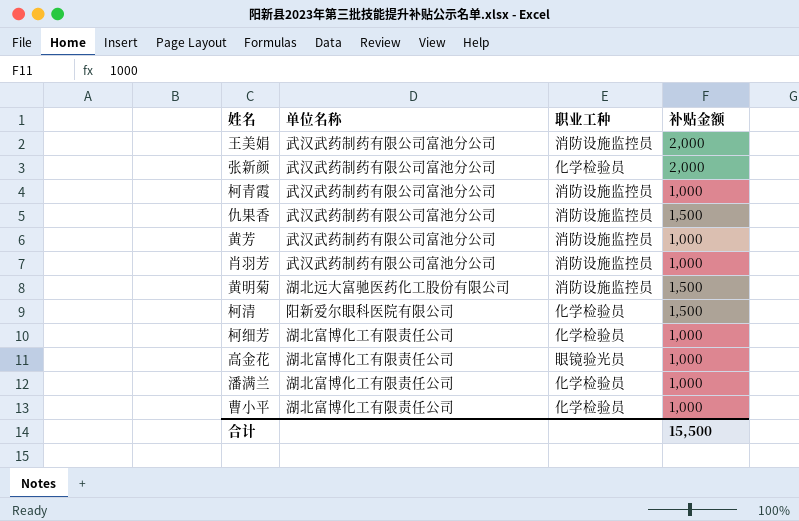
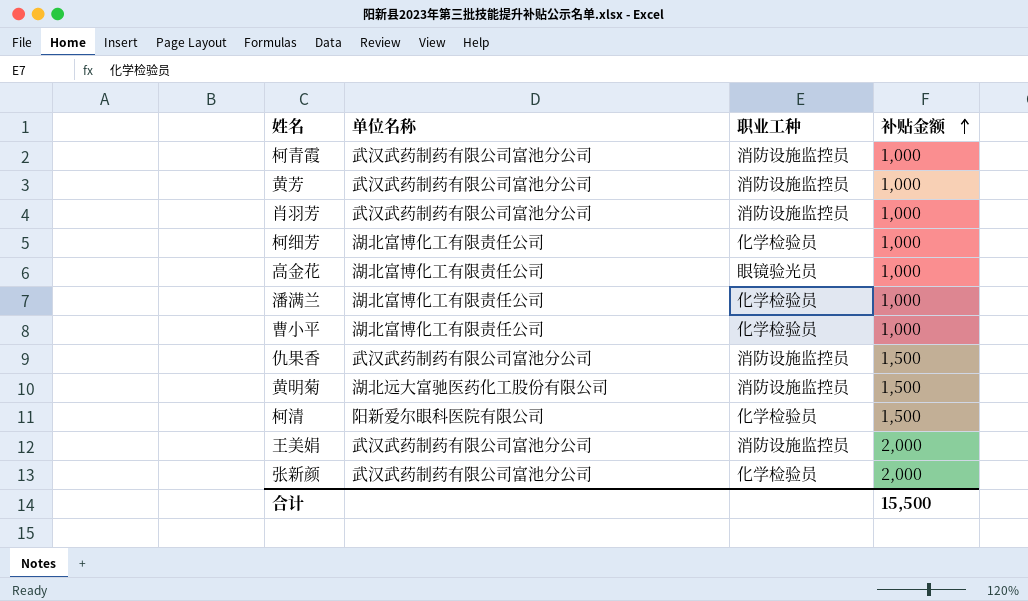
row order: none -> 补贴金额 ascending

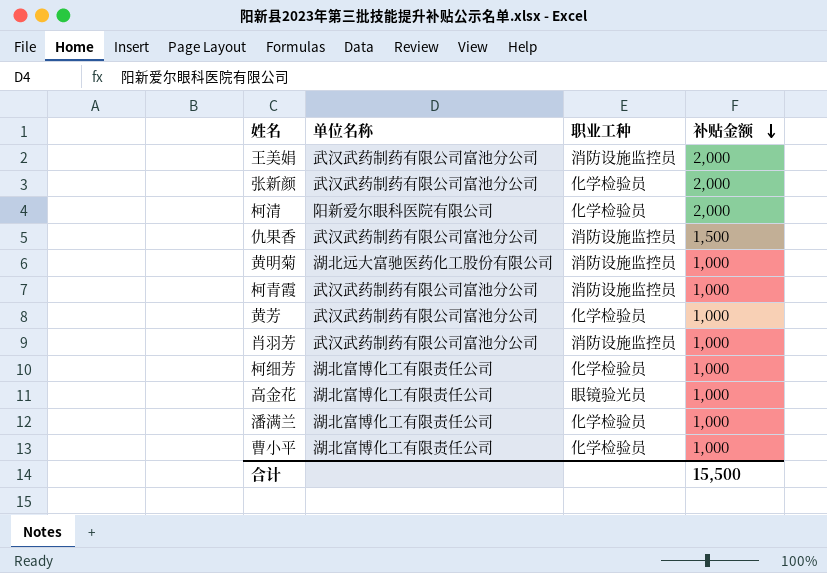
row order: 补贴金额 ascending -> 补贴金额 descending
柯清 | 补贴金额: 1,500 -> 2,000
黄明菊 | 补贴金额: 1,500 -> 1,000
黄芳 | 职业工种: 消防设施监控员 -> 化学检验员

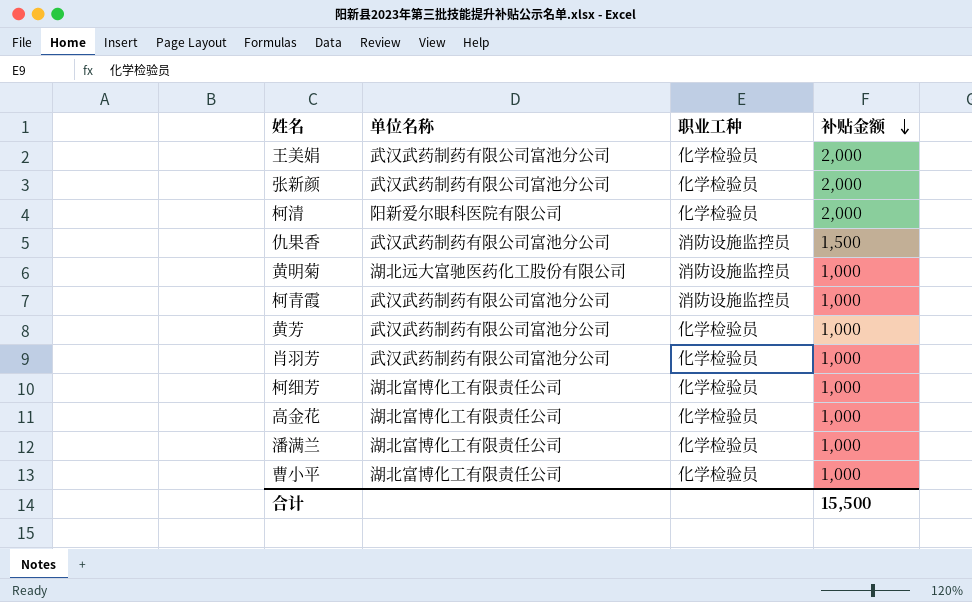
王美娟 | 职业工种: 消防设施监控员 -> 化学检验员
肖羽芳 | 职业工种: 消防设施监控员 -> 化学检验员
高金花 | 职业工种: 眼镜验光员 -> 化学检验员

